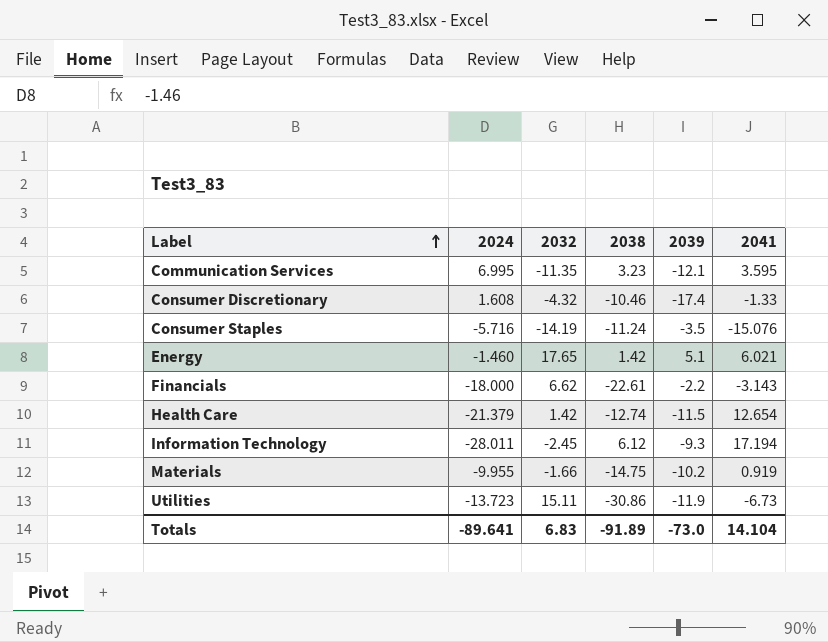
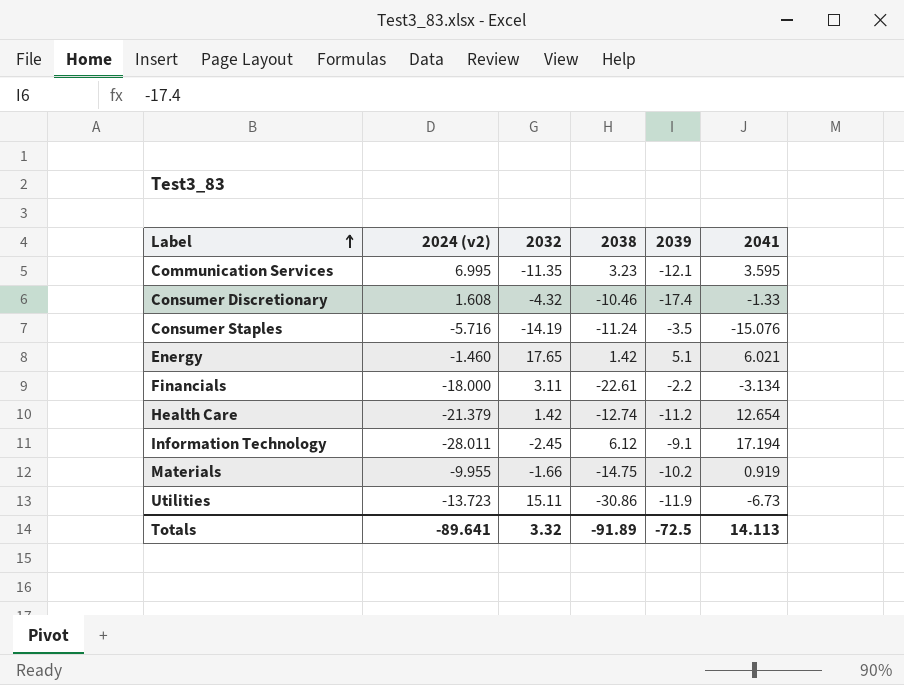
column name: 2024 -> 2024 (v2)
Financials | 2032: 6.62 -> 3.11
Financials | 2041: -3.143 -> -3.134
Health Care | 2039: -11.5 -> -11.2
Information Technology | 2039: -9.3 -> -9.1
Totals | 2032: 6.83 -> 3.32
Totals | 2039: -73.0 -> -72.5
Totals | 2041: 14.104 -> 14.113

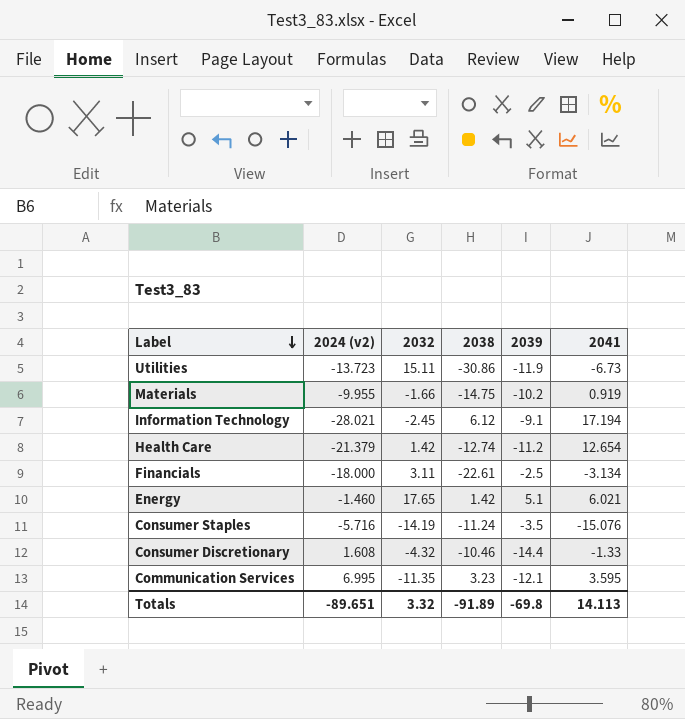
row order: Label ascending -> Label descending
Information Technology | 2024 (v2): -28.011 -> -28.021
Financials | 2039: -2.2 -> -2.5
Consumer Discretionary | 2039: -17.4 -> -14.4
Totals | 2024 (v2): -89.641 -> -89.651
Totals | 2039: -72.5 -> -69.8

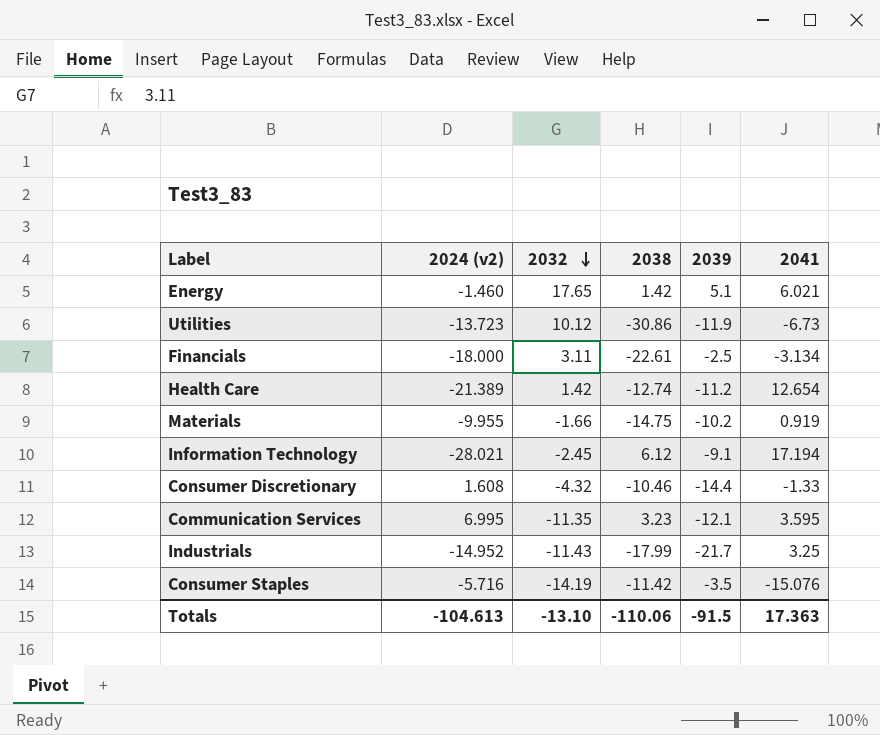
row order: Label descending -> 2032 descending
Utilities | 2032: 15.11 -> 10.12
Health Care | 2024 (v2): -21.379 -> -21.389
row Industrials: none -> -14.952 | -11.43 | -17.99 | -21.7 | 3.25
Consumer Staples | 2038: -11.24 -> -11.42
Totals | 2024 (v2): -89.651 -> -104.613
Totals | 2032: 3.32 -> -13.10
Totals | 2038: -91.89 -> -110.06
Totals | 2039: -69.8 -> -91.5
Totals | 2041: 14.113 -> 17.363

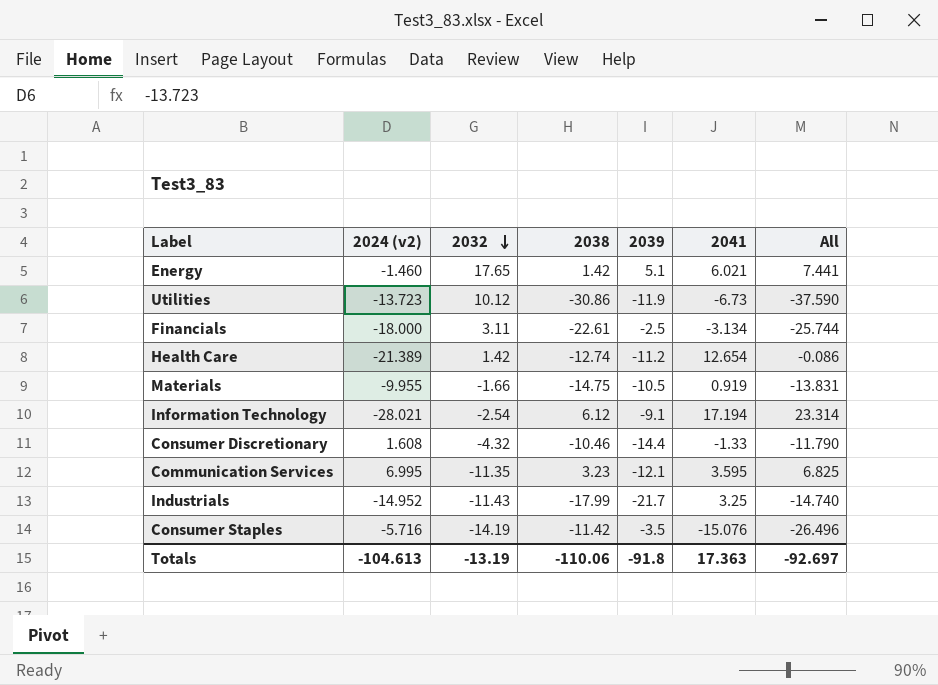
column All | formula: none -> [2038] + [2041]
Materials | 2039: -10.2 -> -10.5
Information Technology | 2032: -2.45 -> -2.54
Totals | 2032: -13.10 -> -13.19
Totals | 2039: -91.5 -> -91.8

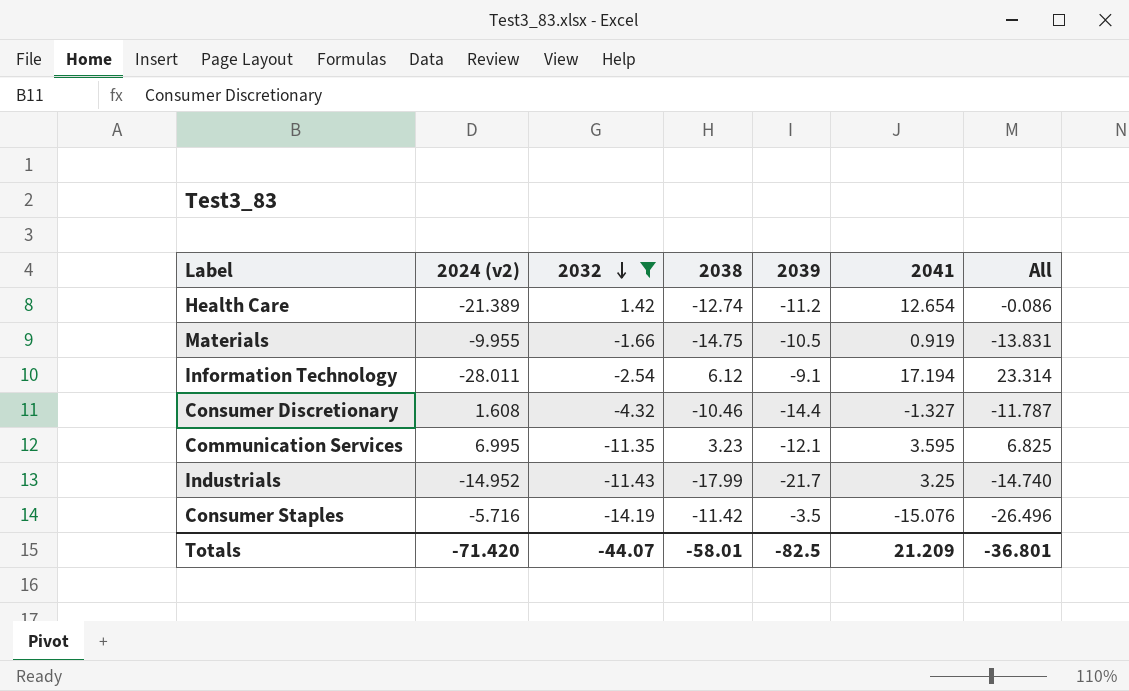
filter: none -> 2032 <= 1.42
Information Technology | 2024 (v2): -28.021 -> -28.011
Consumer Discretionary | 2041: -1.33 -> -1.327
Consumer Discretionary | All: -11.790 -> -11.787
Totals | 2024 (v2): -104.613 -> -71.420
Totals | 2032: -13.19 -> -44.07
Totals | 2038: -110.06 -> -58.01
Totals | 2039: -91.8 -> -82.5
Totals | 2041: 17.363 -> 21.209
Totals | All: -92.697 -> -36.801

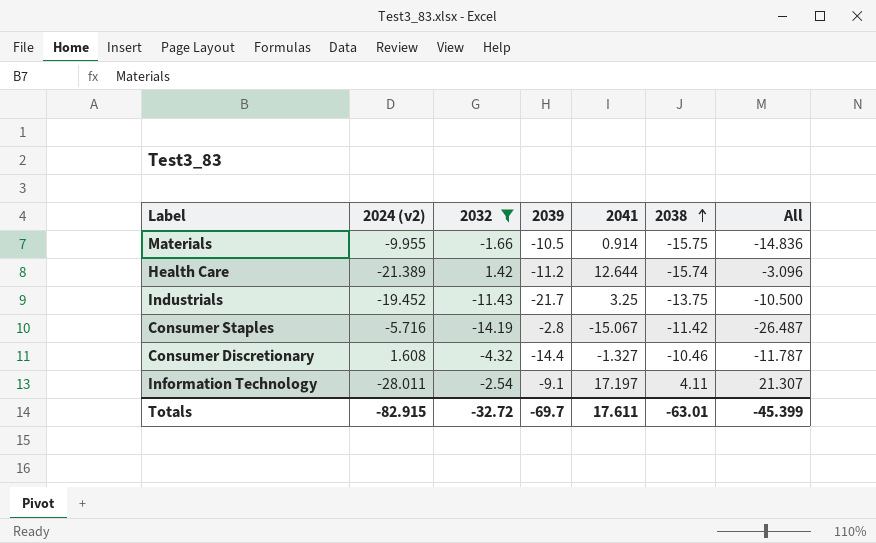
row order: 2032 descending -> 2038 ascending
column 2038 | position: 4 -> 6
row Communication Services: 6.995 | -11.35 | 3.23 | -12.1 | 3.595 | 6.825 -> none
Materials | 2041: 0.919 -> 0.914
Materials | 2038: -14.75 -> -15.75
Materials | All: -13.831 -> -14.836
Health Care | 2041: 12.654 -> 12.644
Health Care | 2038: -12.74 -> -15.74
Health Care | All: -0.086 -> -3.096
Industrials | 2024 (v2): -14.952 -> -19.452
Industrials | 2038: -17.99 -> -13.75
Industrials | All: -14.740 -> -10.500
Consumer Staples | 2039: -3.5 -> -2.8
Consumer Staples | 2041: -15.076 -> -15.067
Consumer Staples | All: -26.496 -> -26.487
Information Technology | 2041: 17.194 -> 17.197
Information Technology | 2038: 6.12 -> 4.11
Information Technology | All: 23.314 -> 21.307
Totals | 2024 (v2): -71.420 -> -82.915
Totals | 2032: -44.07 -> -32.72
Totals | 2039: -82.5 -> -69.7
Totals | 2041: 21.209 -> 17.611
Totals | 2038: -58.01 -> -63.01
Totals | All: -36.801 -> -45.399

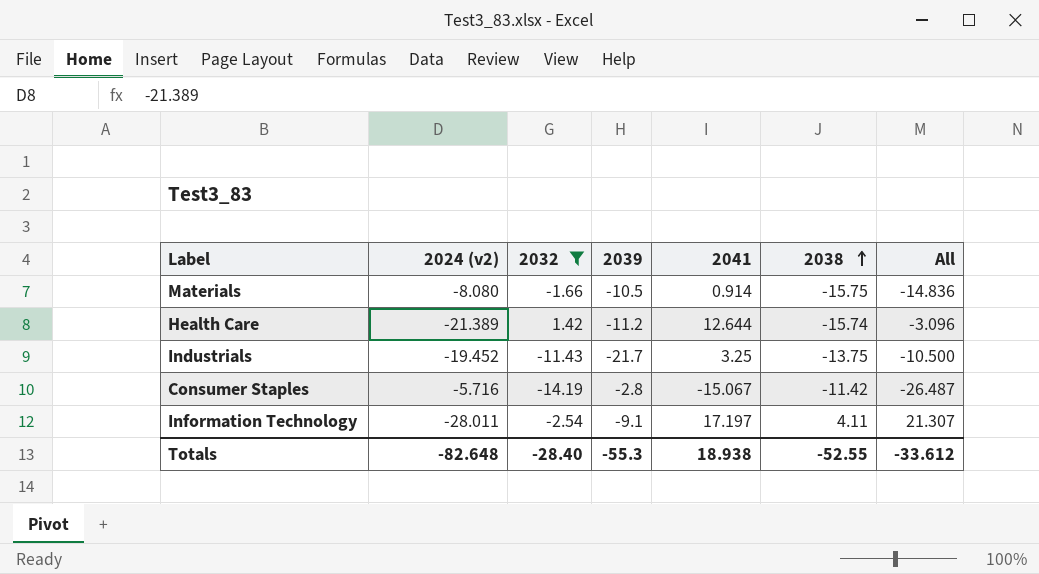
row Consumer Discretionary: 1.608 | -4.32 | -14.4 | -1.327 | -10.46 | -11.787 -> none
Materials | 2024 (v2): -9.955 -> -8.080
Totals | 2024 (v2): -82.915 -> -82.648
Totals | 2032: -32.72 -> -28.40
Totals | 2039: -69.7 -> -55.3
Totals | 2041: 17.611 -> 18.938
Totals | 2038: -63.01 -> -52.55
Totals | All: -45.399 -> -33.612

